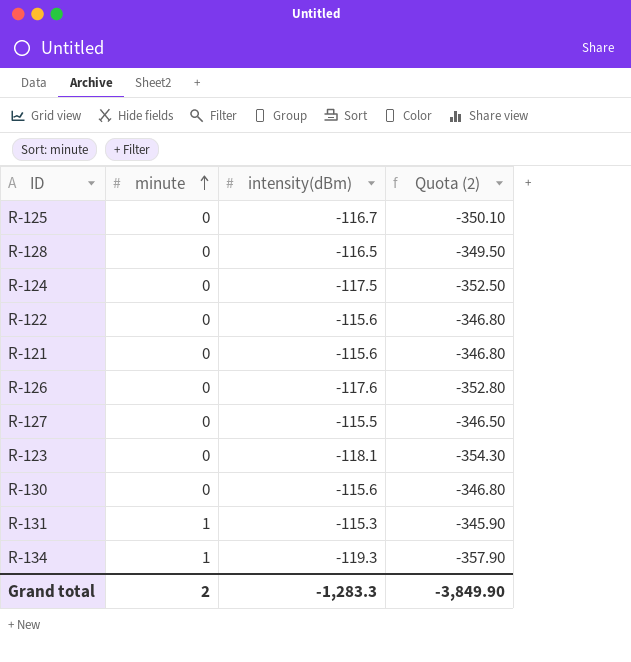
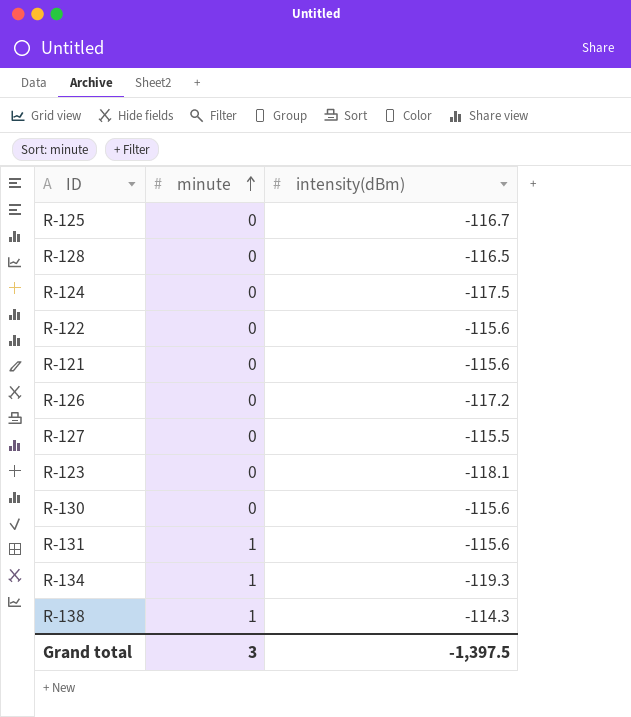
column Quota (2) | formula: [intensity(dBm)] * 3 -> none
R-126 | intensity(dBm): -117.6 -> -117.2
R-131 | intensity(dBm): -115.3 -> -115.6
row R-138: none -> 1 | -114.3
Grand total | minute: 2 -> 3
Grand total | intensity(dBm): -1,283.3 -> -1,397.5

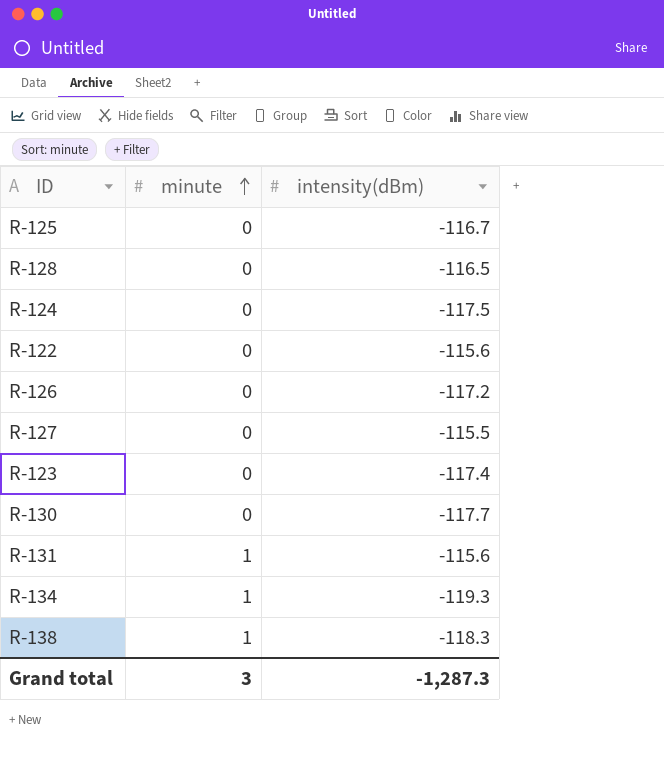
row R-121: 0 | -115.6 -> none
R-123 | intensity(dBm): -118.1 -> -117.4
R-130 | intensity(dBm): -115.6 -> -117.7
R-138 | intensity(dBm): -114.3 -> -118.3
Grand total | intensity(dBm): -1,397.5 -> -1,287.3

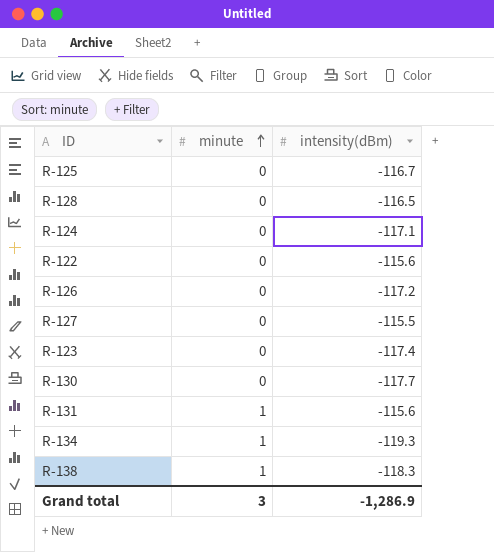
R-124 | intensity(dBm): -117.5 -> -117.1
Grand total | intensity(dBm): -1,287.3 -> -1,286.9

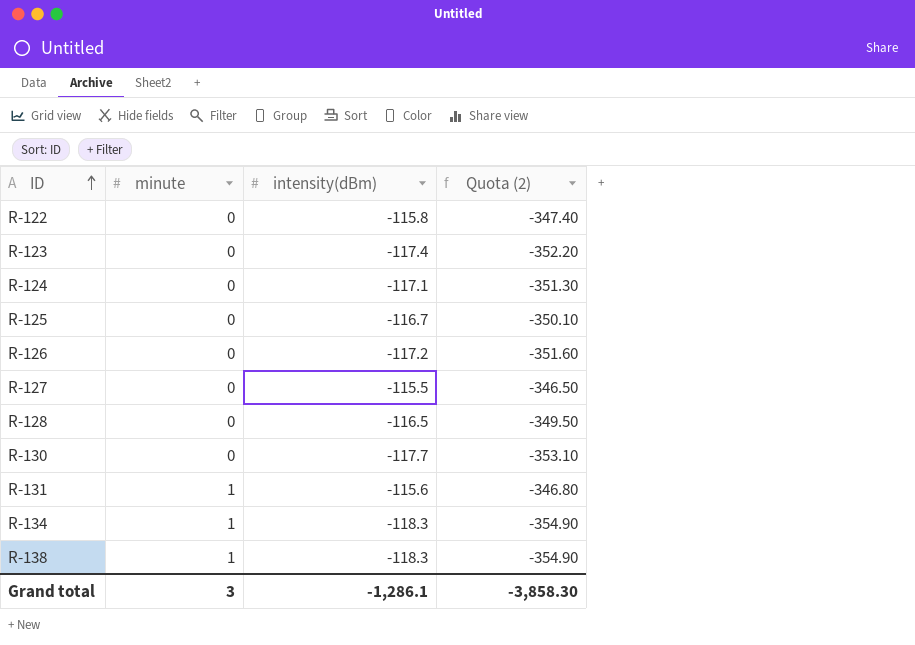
row order: minute ascending -> ID ascending
column Quota (2) | formula: none -> [intensity(dBm)] * 3
R-122 | intensity(dBm): -115.6 -> -115.8
R-134 | intensity(dBm): -119.3 -> -118.3
Grand total | intensity(dBm): -1,286.9 -> -1,286.1

